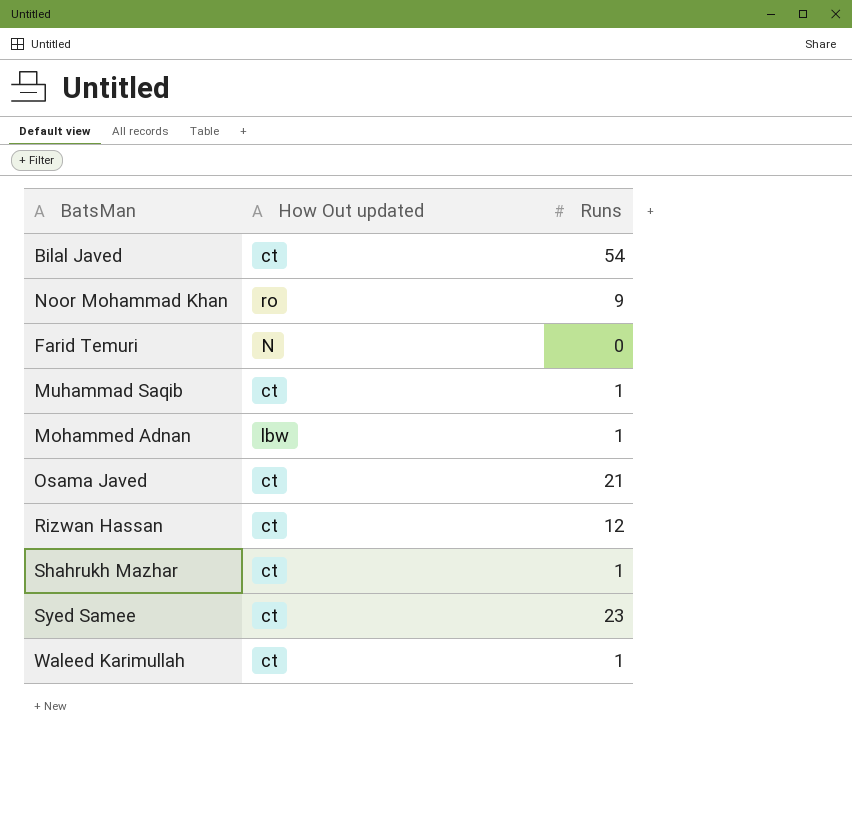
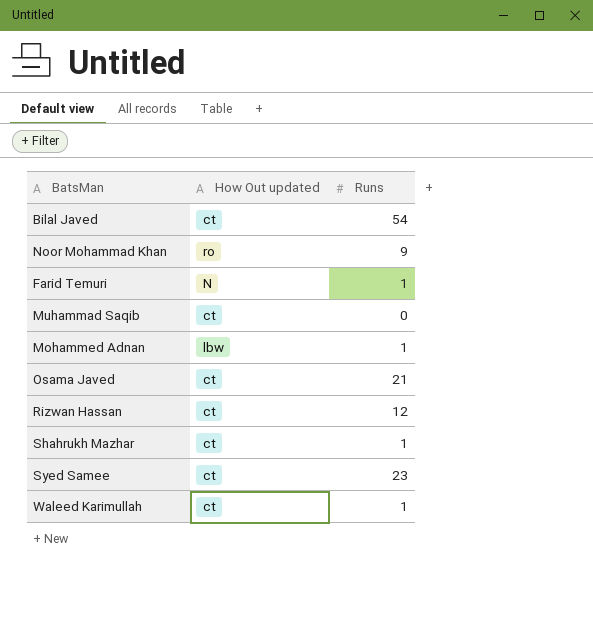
Farid Temuri | Runs: 0 -> 1
Muhammad Saqib | Runs: 1 -> 0

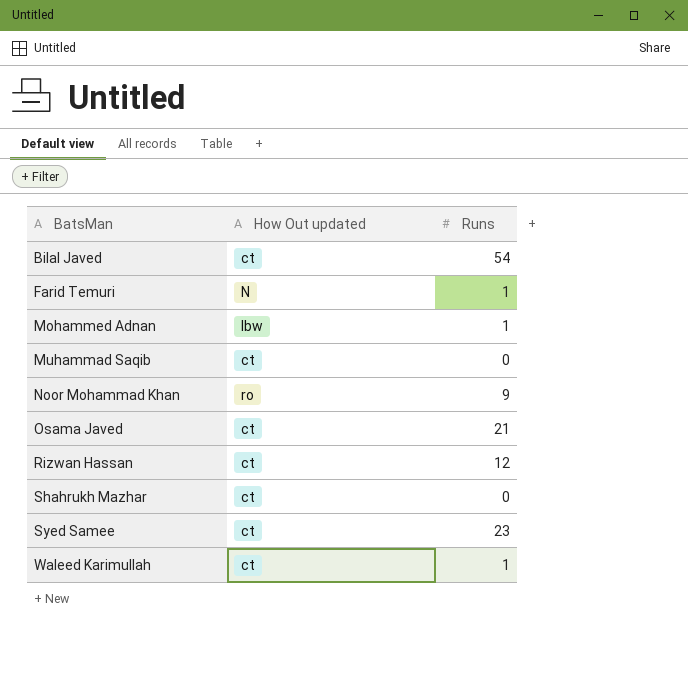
row order: none -> BatsMan ascending
Shahrukh Mazhar | Runs: 1 -> 0

